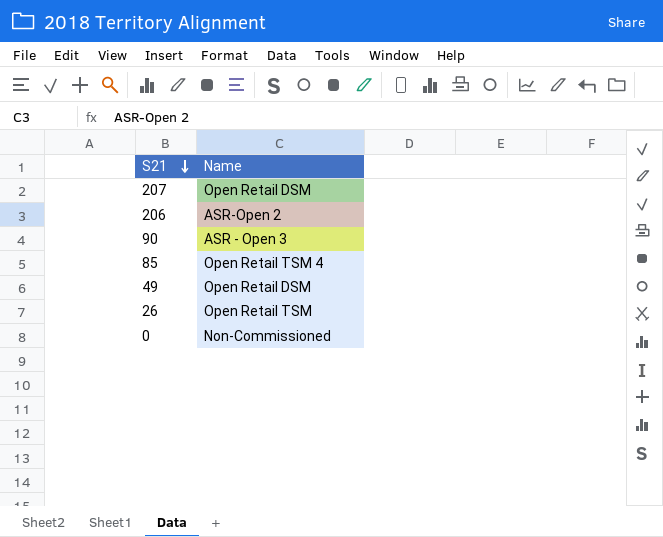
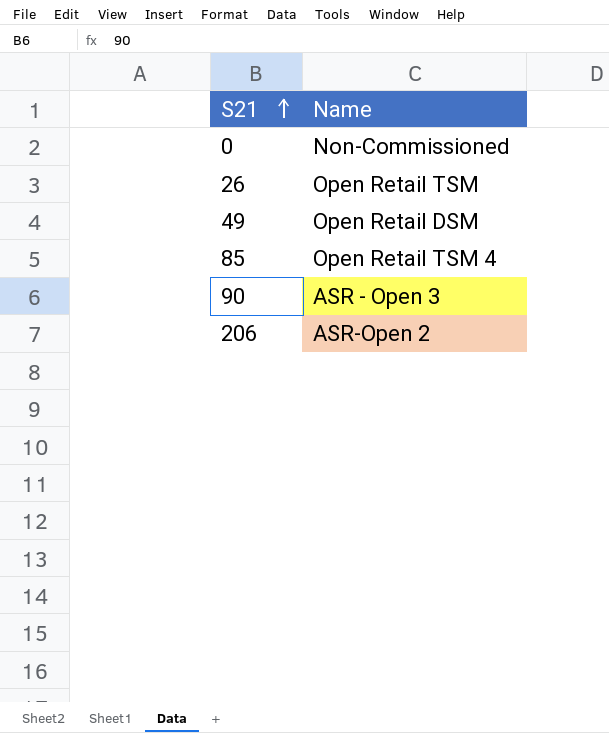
row order: S21 descending -> S21 ascending
row 207: Open Retail DSM -> none

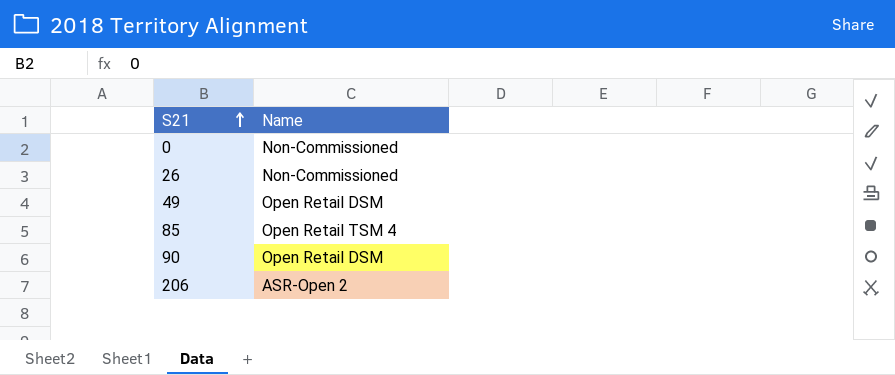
26 | Name: Open Retail TSM -> Non-Commissioned
90 | Name: ASR - Open 3 -> Open Retail DSM

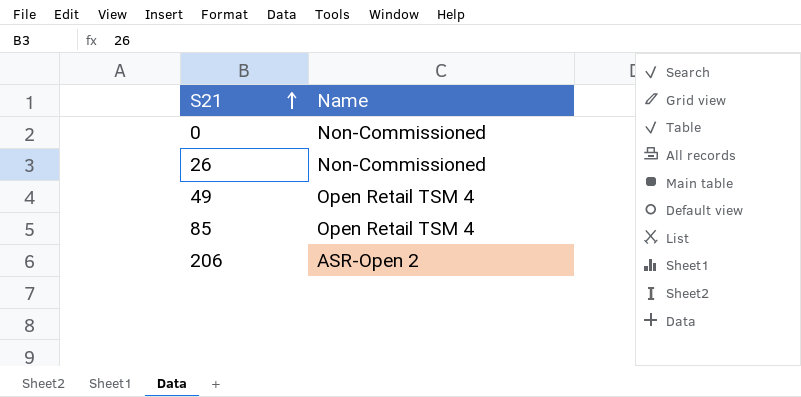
row 90: Open Retail DSM -> none
49 | Name: Open Retail DSM -> Open Retail TSM 4

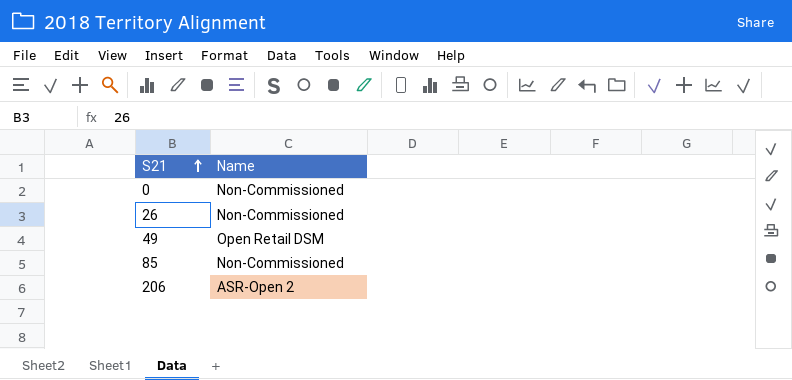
49 | Name: Open Retail TSM 4 -> Open Retail DSM
85 | Name: Open Retail TSM 4 -> Non-Commissioned

